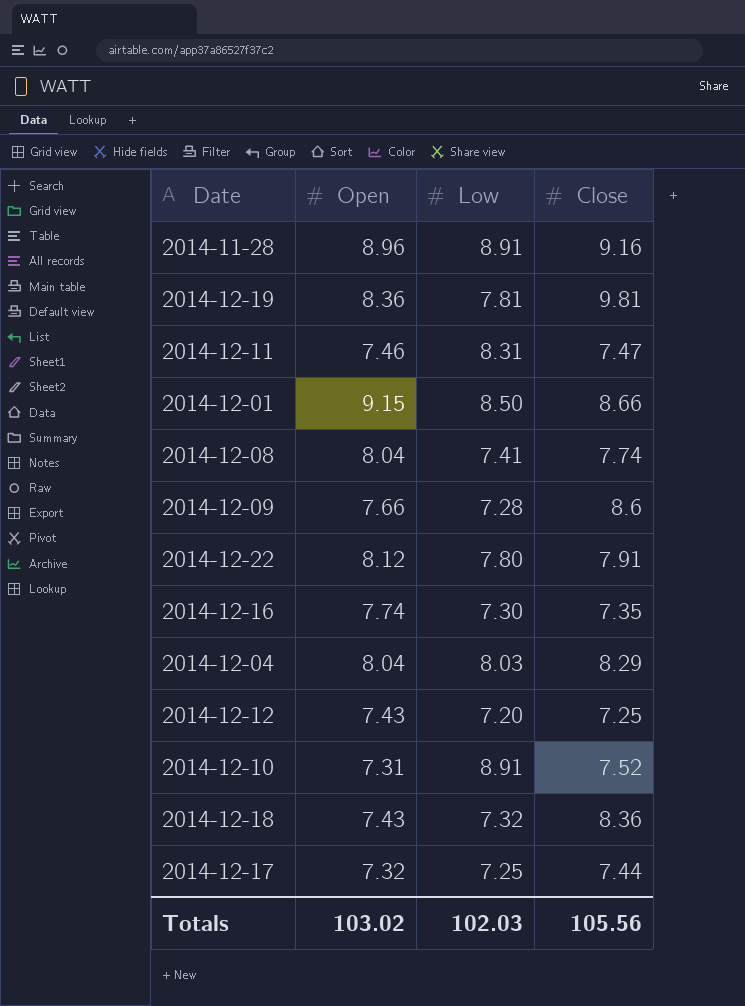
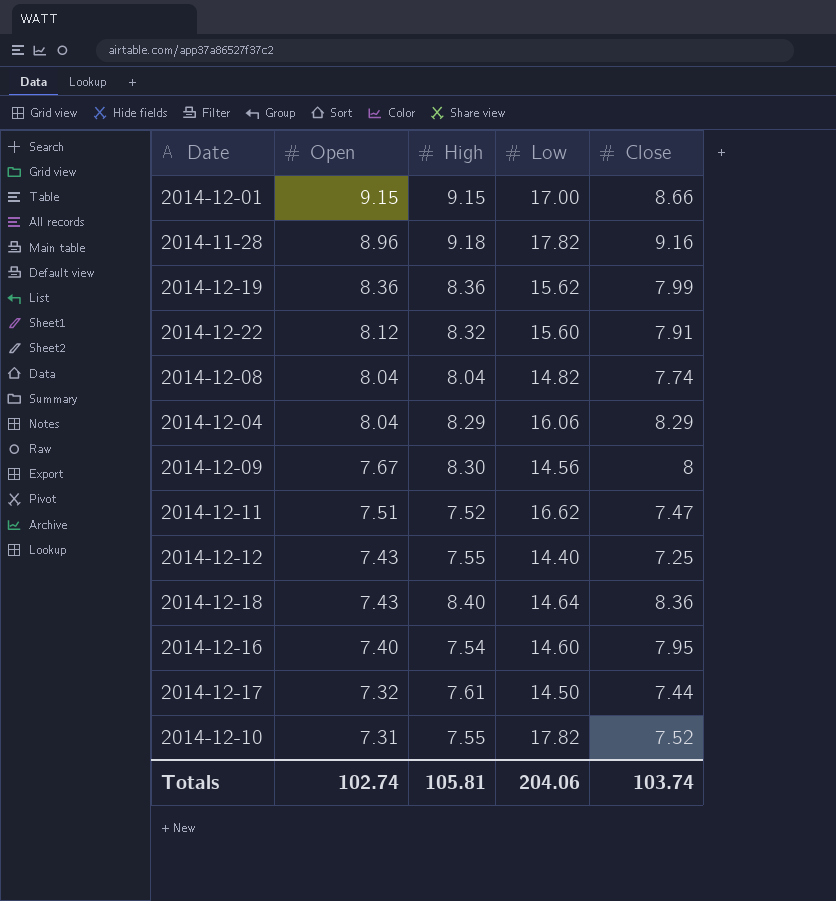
row order: none -> Open descending
column High | position: none -> 3
2014-12-01 | Low: 8.50 -> 17.00
2014-11-28 | Low: 8.91 -> 17.82
2014-12-19 | Low: 7.81 -> 15.62
2014-12-19 | Close: 9.81 -> 7.99
2014-12-22 | Low: 7.80 -> 15.60
2014-12-08 | Low: 7.41 -> 14.82
2014-12-04 | Low: 8.03 -> 16.06
2014-12-09 | Open: 7.66 -> 7.67
2014-12-09 | Low: 7.28 -> 14.56
2014-12-09 | Close: 8.6 -> 8
2014-12-11 | Open: 7.46 -> 7.51
2014-12-11 | Low: 8.31 -> 16.62
2014-12-12 | Low: 7.20 -> 14.40
2014-12-18 | Low: 7.32 -> 14.64
2014-12-16 | Open: 7.74 -> 7.40
2014-12-16 | Low: 7.30 -> 14.60
2014-12-16 | Close: 7.35 -> 7.95
2014-12-17 | Low: 7.25 -> 14.50
2014-12-10 | Low: 8.91 -> 17.82
Totals | Open: 103.02 -> 102.74
Totals | Low: 102.03 -> 204.06
Totals | Close: 105.56 -> 103.74

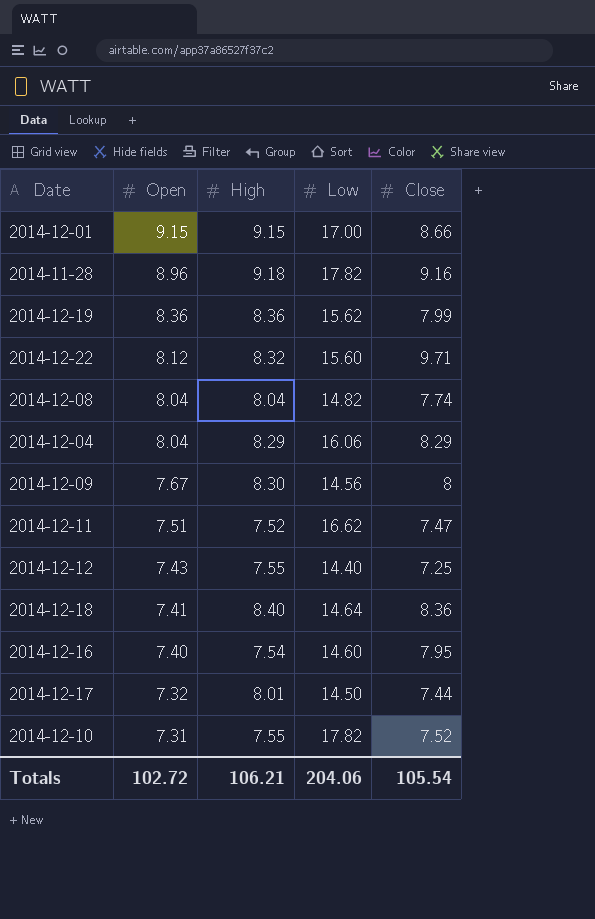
2014-12-22 | Close: 7.91 -> 9.71
2014-12-18 | Open: 7.43 -> 7.41
2014-12-17 | High: 7.61 -> 8.01
Totals | Open: 102.74 -> 102.72
Totals | High: 105.81 -> 106.21
Totals | Close: 103.74 -> 105.54

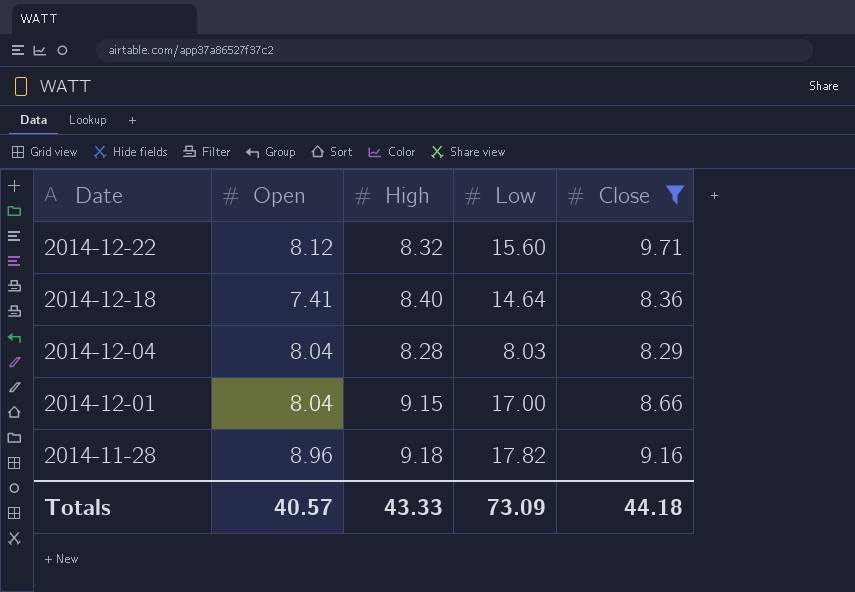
filter: none -> Close >= 8.29
row order: Open descending -> Date descending
2014-12-04 | High: 8.29 -> 8.28
2014-12-04 | Low: 16.06 -> 8.03
2014-12-01 | Open: 9.15 -> 8.04
Totals | Open: 102.72 -> 40.57
Totals | High: 106.21 -> 43.33
Totals | Low: 204.06 -> 73.09
Totals | Close: 105.54 -> 44.18

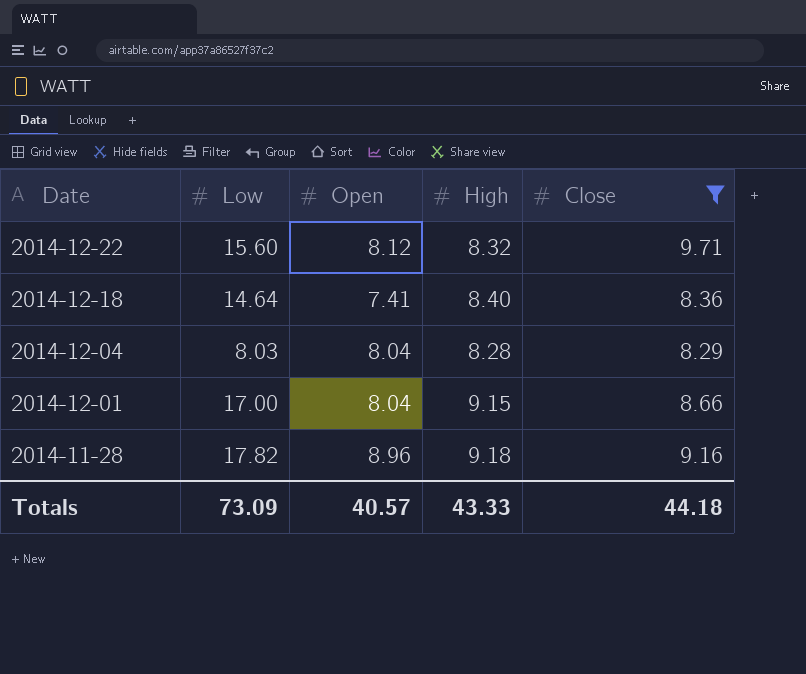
column Low | position: 4 -> 2

